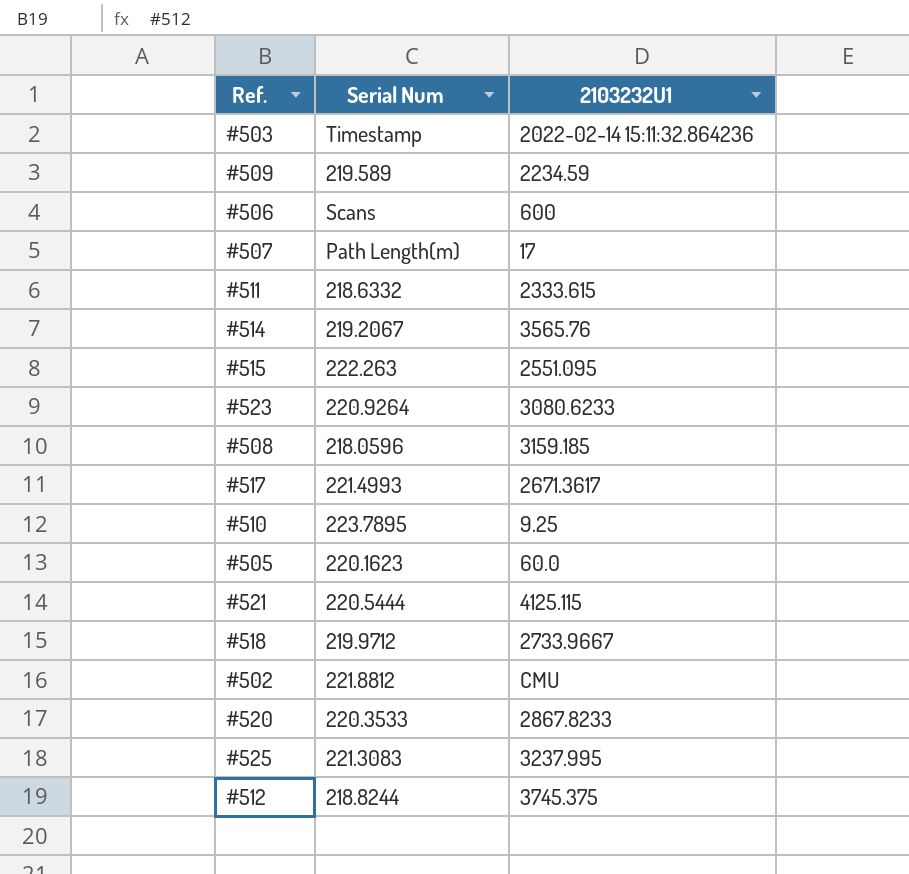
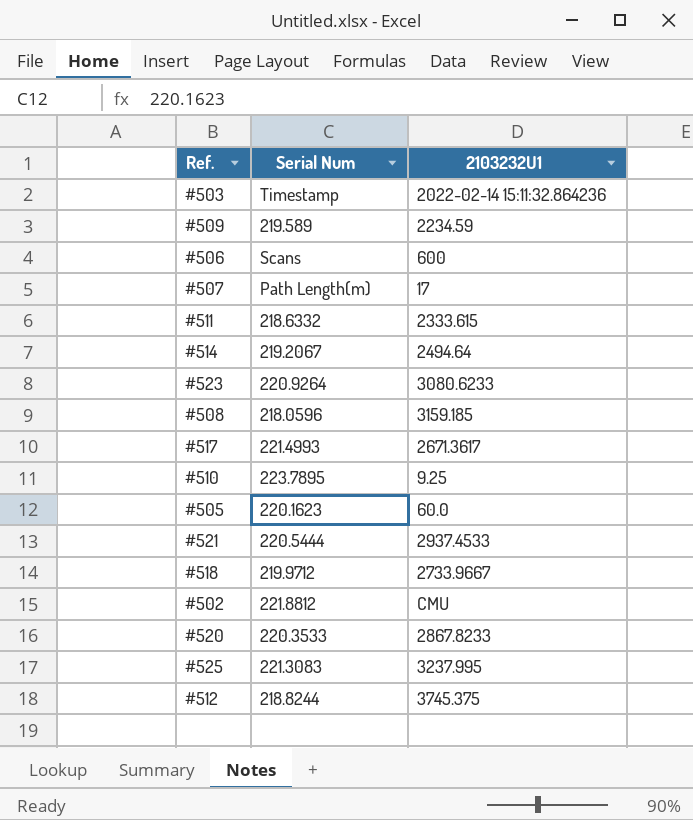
row #515: 222.263 | 2551.095 -> none
#514 | 2103232U1: 3565.76 -> 2494.64
#521 | 2103232U1: 4125.115 -> 2937.4533

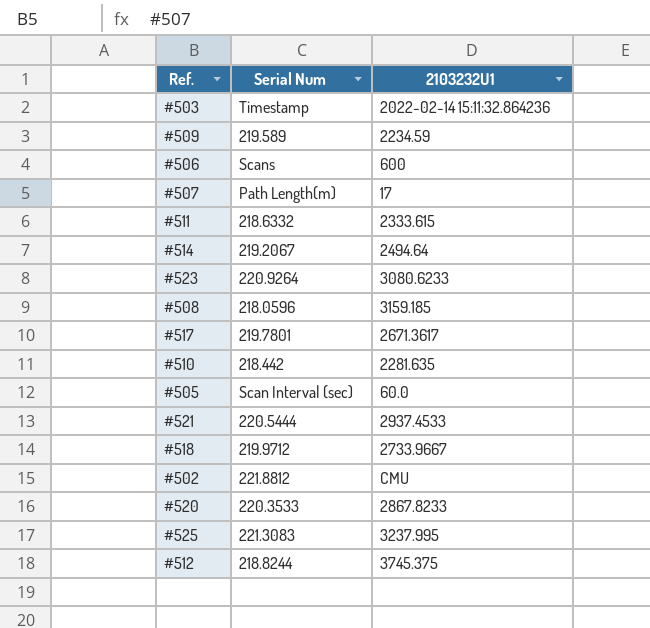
#517 | Serial Num: 221.4993 -> 219.7801
#510 | Serial Num: 223.7895 -> 218.442
#510 | 2103232U1: 9.25 -> 2281.635
#505 | Serial Num: 220.1623 -> Scan Interval (sec)

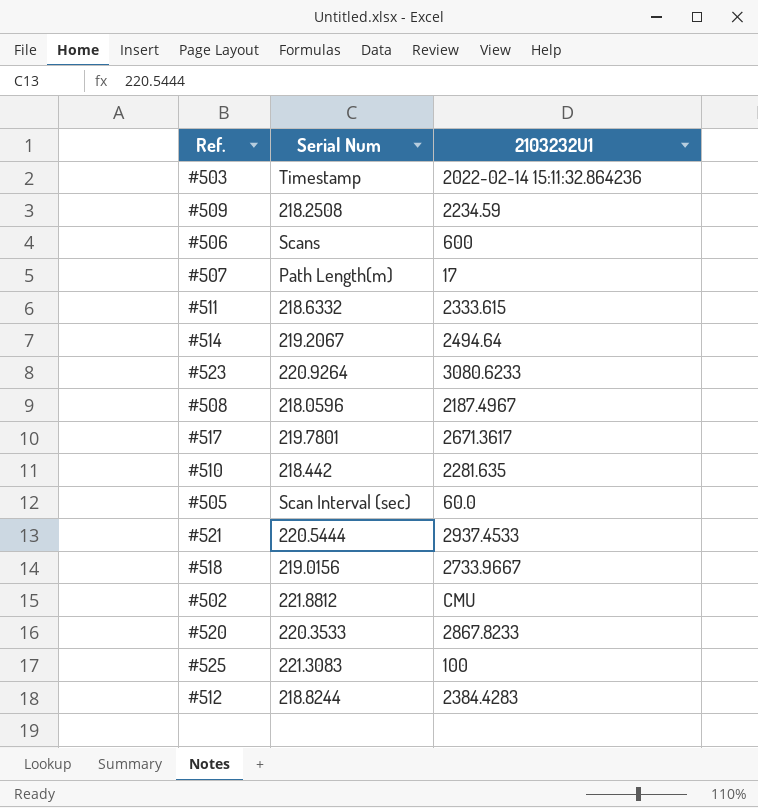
#509 | Serial Num: 219.589 -> 218.2508
#508 | 2103232U1: 3159.185 -> 2187.4967
#518 | Serial Num: 219.9712 -> 219.0156
#525 | 2103232U1: 3237.995 -> 100
#512 | 2103232U1: 3745.375 -> 2384.4283

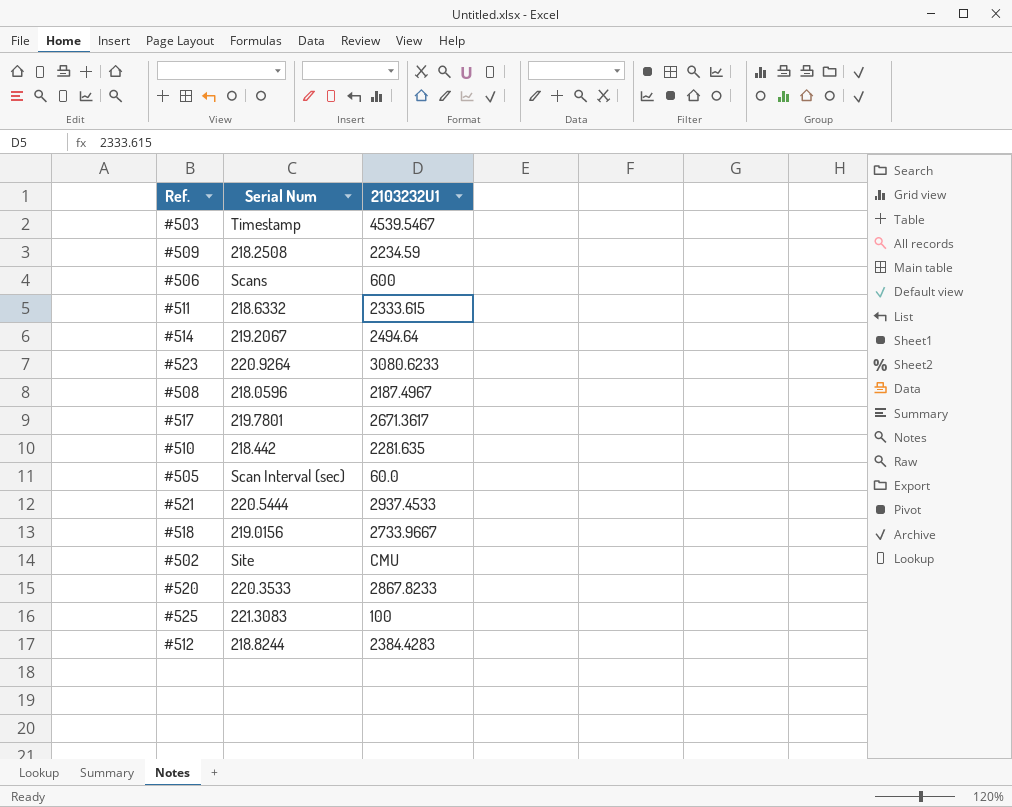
row #507: Path Length(m) | 17 -> none
#503 | 2103232U1: 2022-02-14 15:11:32.864236 -> 4539.5467
#502 | Serial Num: 221.8812 -> Site

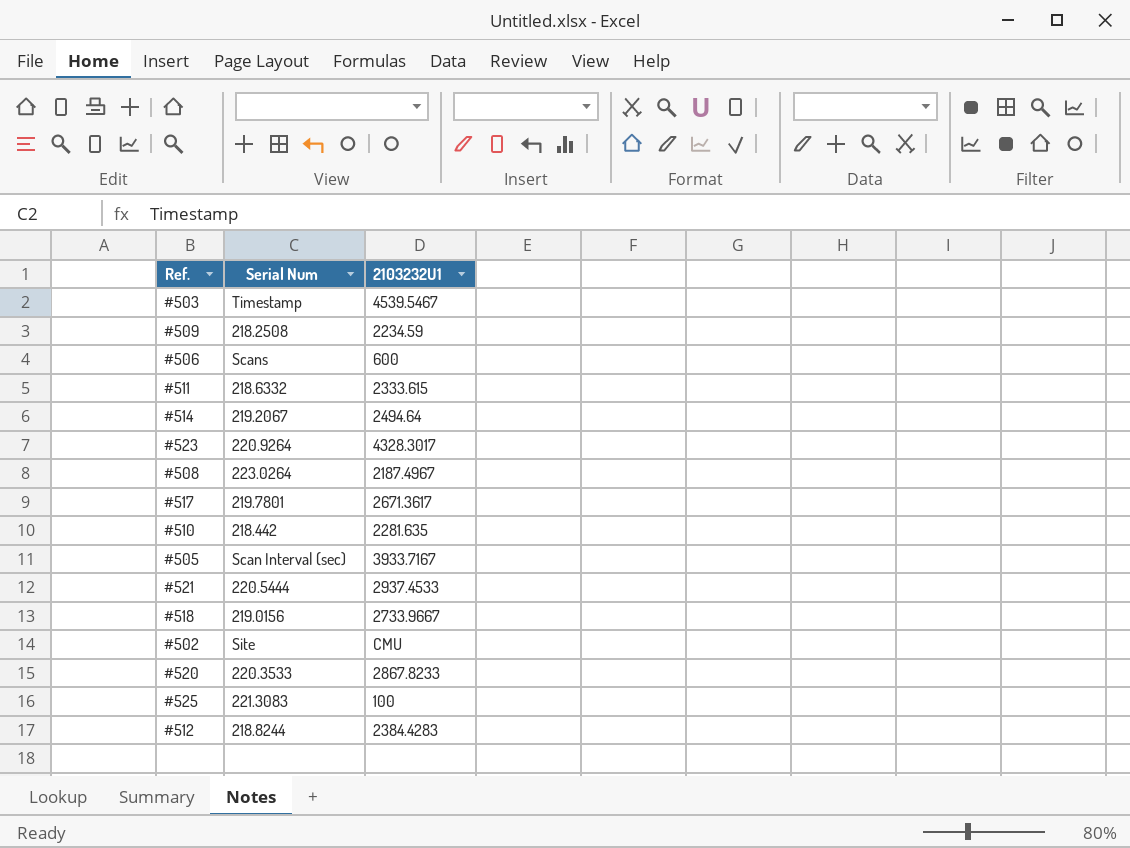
#523 | 2103232U1: 3080.6233 -> 4328.3017
#508 | Serial Num: 218.0596 -> 223.0264
#505 | 2103232U1: 60.0 -> 3933.7167

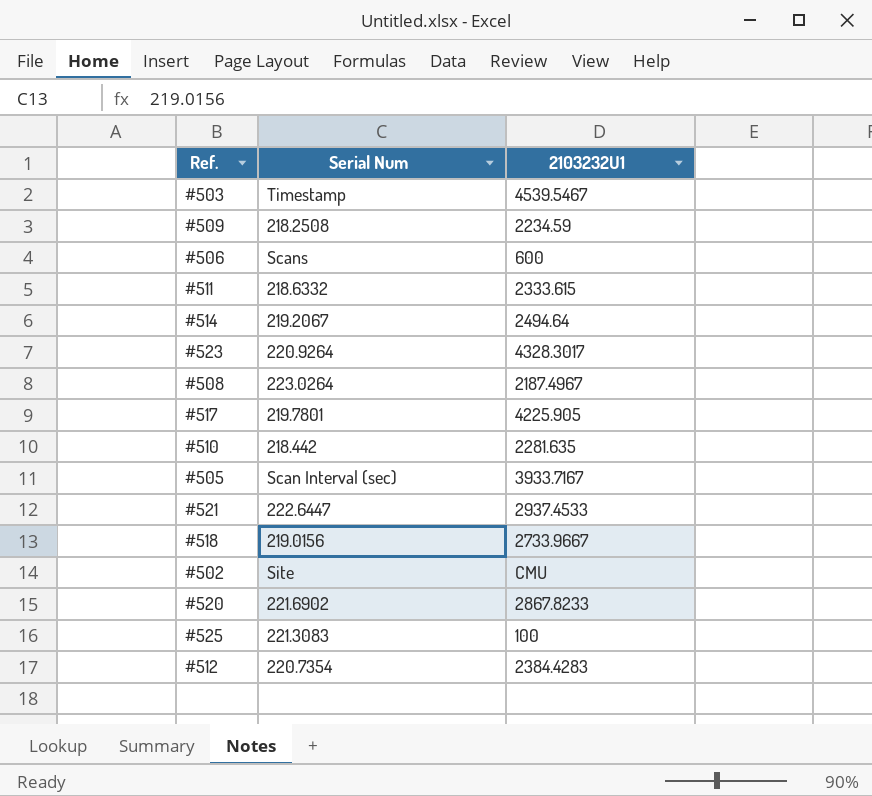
#517 | 2103232U1: 2671.3617 -> 4225.905
#521 | Serial Num: 220.5444 -> 222.6447
#520 | Serial Num: 220.3533 -> 221.6902
#512 | Serial Num: 218.8244 -> 220.7354

